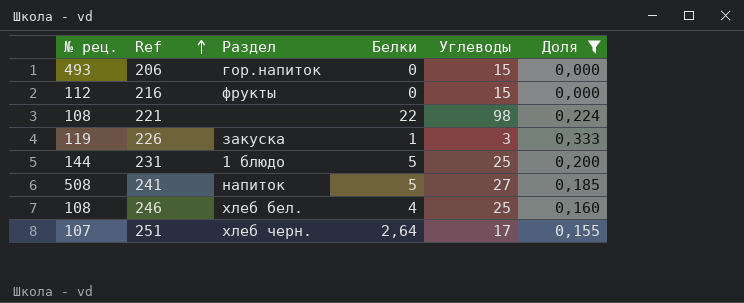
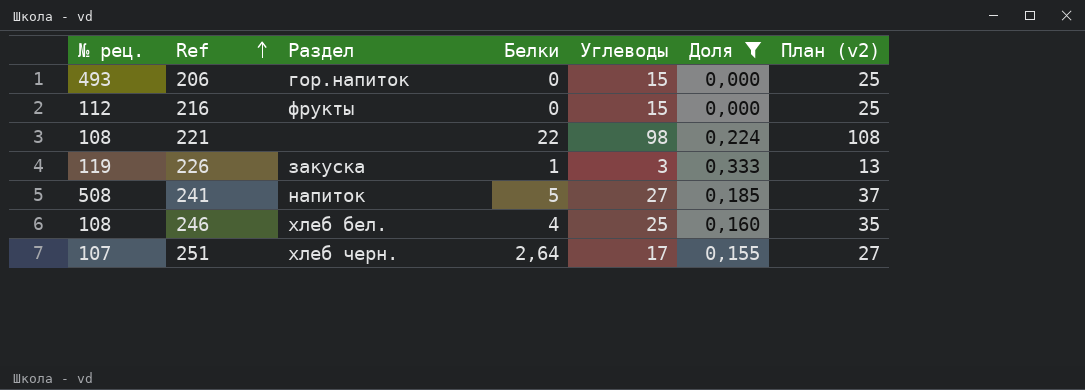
column План (v2) | formula: none -> [Углеводы] + 10
row 231: 144 | 1 блюдо | 5 | 25 | 0,200 -> none

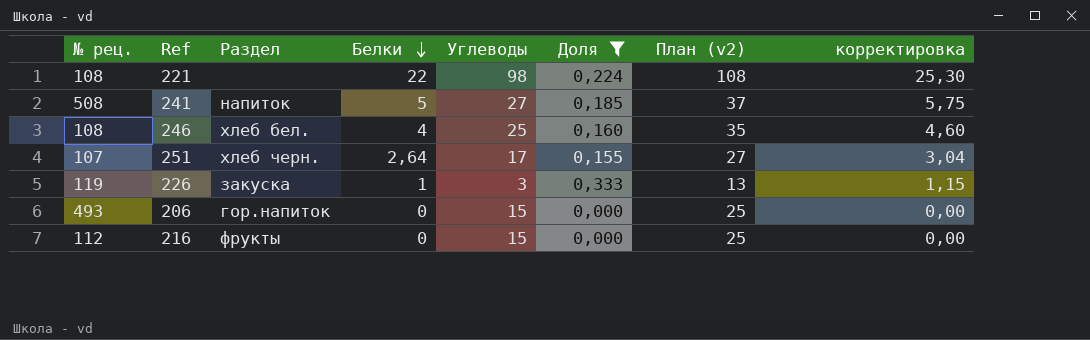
row order: Ref ascending -> Белки descending
column корректировка | formula: none -> [Белки] * 1,15

